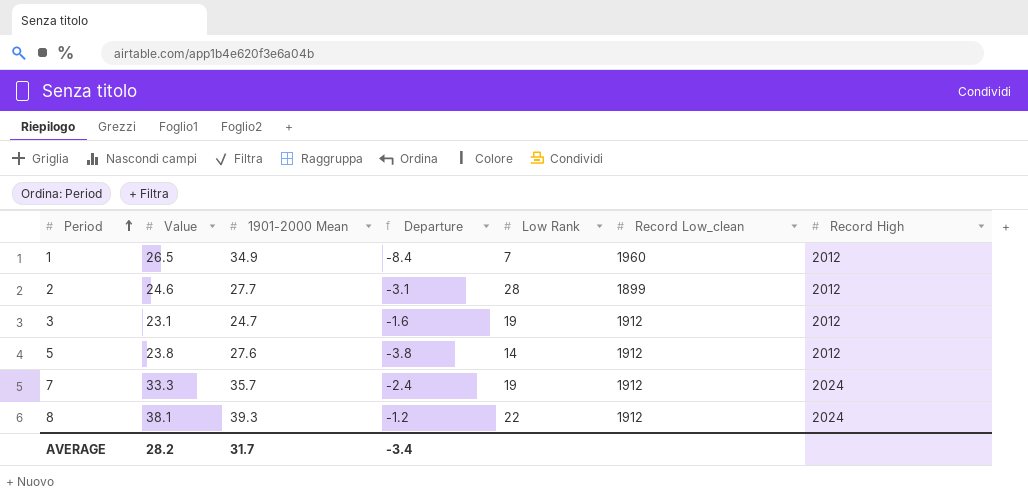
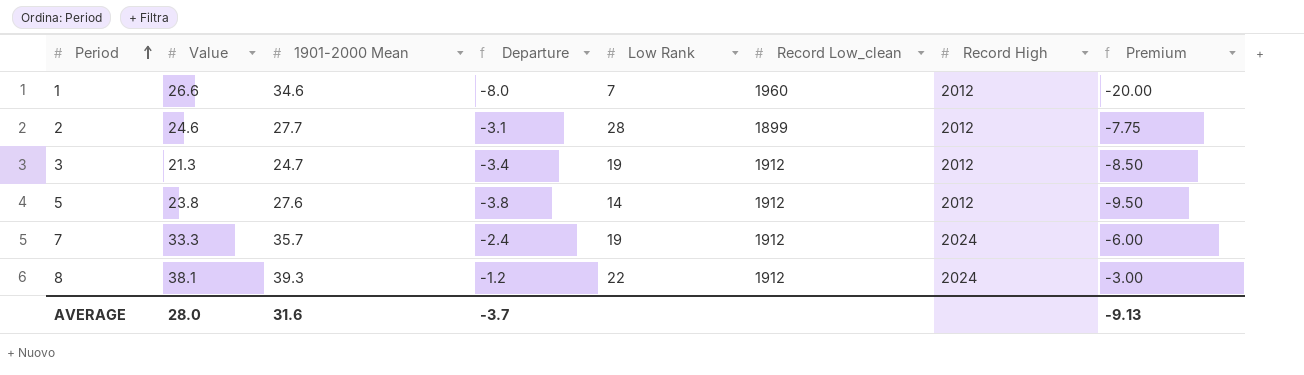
column Premium | formula: none -> [Departure] * 2.5
1 | Value: 26.5 -> 26.6
1 | 1901-2000 Mean: 34.9 -> 34.6
1 | Departure: -8.4 -> -8.0
3 | Value: 23.1 -> 21.3
3 | Departure: -1.6 -> -3.4
AVERAGE | Value: 28.2 -> 28.0
AVERAGE | 1901-2000 Mean: 31.7 -> 31.6
AVERAGE | Departure: -3.4 -> -3.7

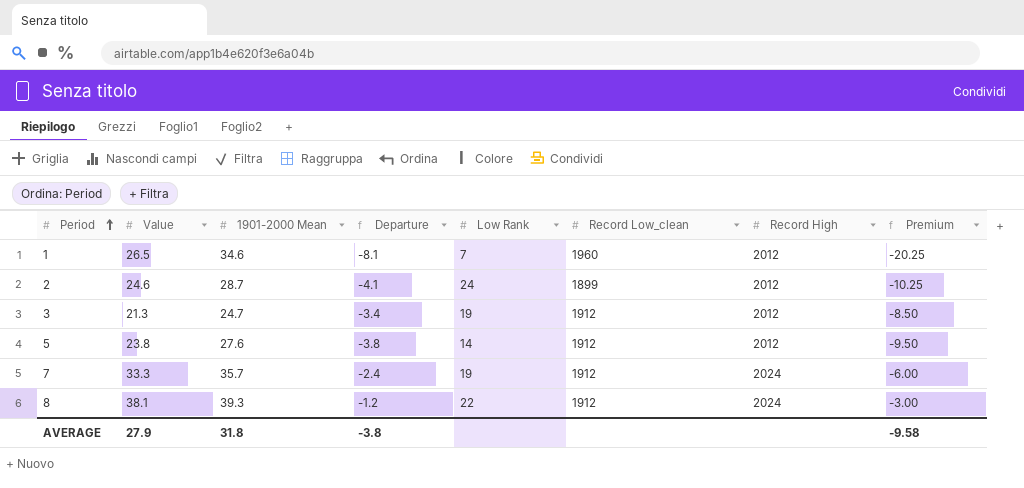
1 | Value: 26.6 -> 26.5
1 | Departure: -8.0 -> -8.1
1 | Premium: -20.00 -> -20.25
2 | 1901-2000 Mean: 27.7 -> 28.7
2 | Departure: -3.1 -> -4.1
2 | Low Rank: 28 -> 24
2 | Premium: -7.75 -> -10.25
AVERAGE | Value: 28.0 -> 27.9
AVERAGE | 1901-2000 Mean: 31.6 -> 31.8
AVERAGE | Departure: -3.7 -> -3.8
AVERAGE | Premium: -9.13 -> -9.58

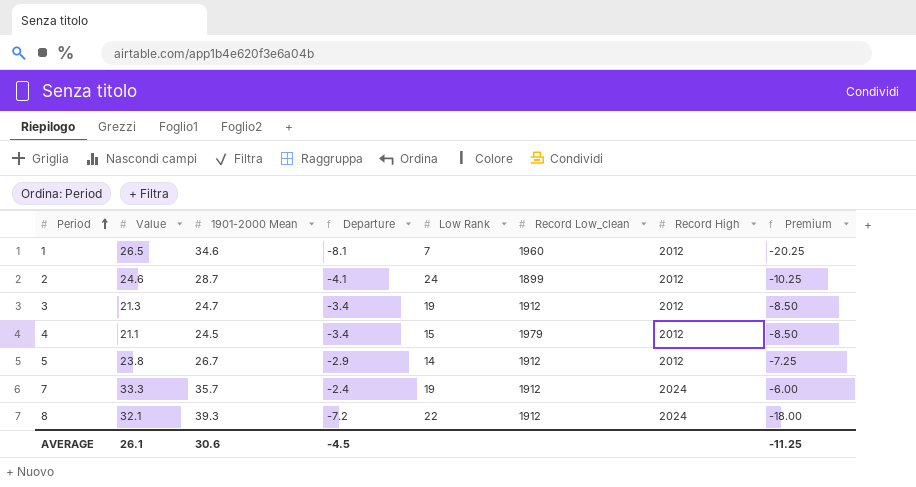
row 4: none -> 21.1 | 24.5 | -3.4 | 15 | 1979 | 2012 | -8.50
5 | 1901-2000 Mean: 27.6 -> 26.7
5 | Departure: -3.8 -> -2.9
5 | Premium: -9.50 -> -7.25
8 | Value: 38.1 -> 32.1
8 | Departure: -1.2 -> -7.2
8 | Premium: -3.00 -> -18.00
AVERAGE | Value: 27.9 -> 26.1
AVERAGE | 1901-2000 Mean: 31.8 -> 30.6
AVERAGE | Departure: -3.8 -> -4.5
AVERAGE | Premium: -9.58 -> -11.25

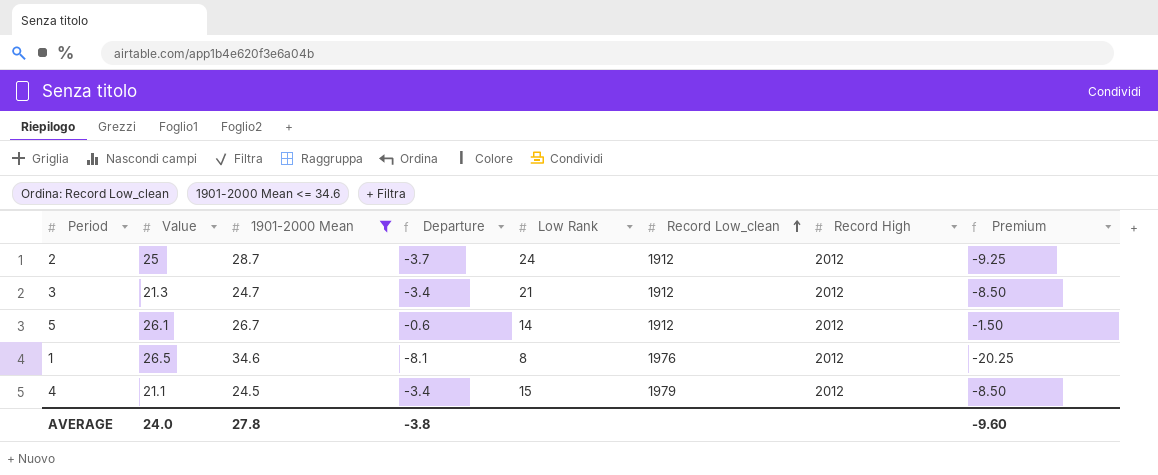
filter: none -> 1901-2000 Mean <= 34.6
row order: Period ascending -> Record Low_clean ascending
2 | Value: 24.6 -> 25
2 | Departure: -4.1 -> -3.7
2 | Record Low_clean: 1899 -> 1912
2 | Premium: -10.25 -> -9.25
3 | Low Rank: 19 -> 21
5 | Value: 23.8 -> 26.1
5 | Departure: -2.9 -> -0.6
5 | Premium: -7.25 -> -1.50
1 | Low Rank: 7 -> 8
1 | Record Low_clean: 1960 -> 1976
AVERAGE | Value: 26.1 -> 24.0
AVERAGE | 1901-2000 Mean: 30.6 -> 27.8
AVERAGE | Departure: -4.5 -> -3.8
AVERAGE | Premium: -11.25 -> -9.60

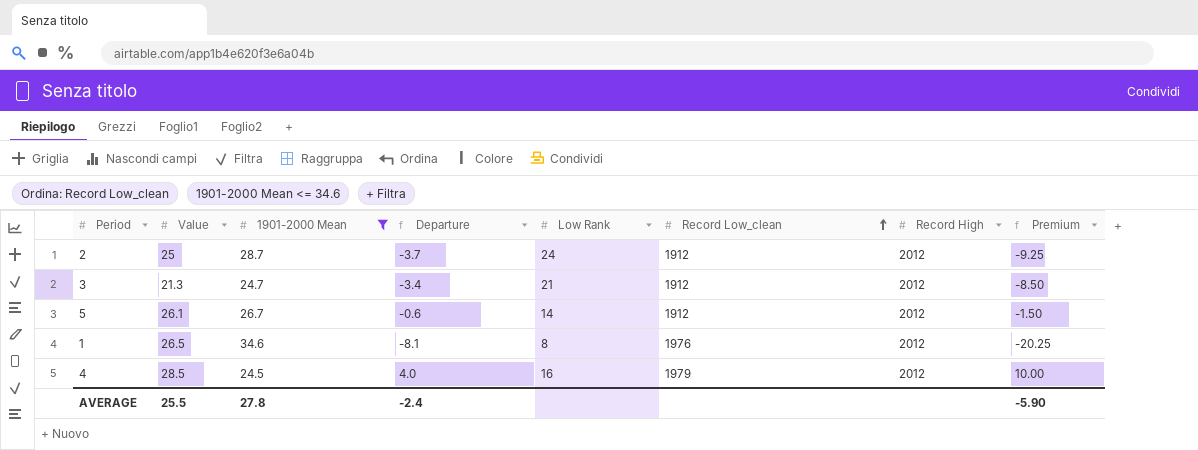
4 | Value: 21.1 -> 28.5
4 | Departure: -3.4 -> 4.0
4 | Low Rank: 15 -> 16
4 | Premium: -8.50 -> 10.00
AVERAGE | Value: 24.0 -> 25.5
AVERAGE | Departure: -3.8 -> -2.4
AVERAGE | Premium: -9.60 -> -5.90

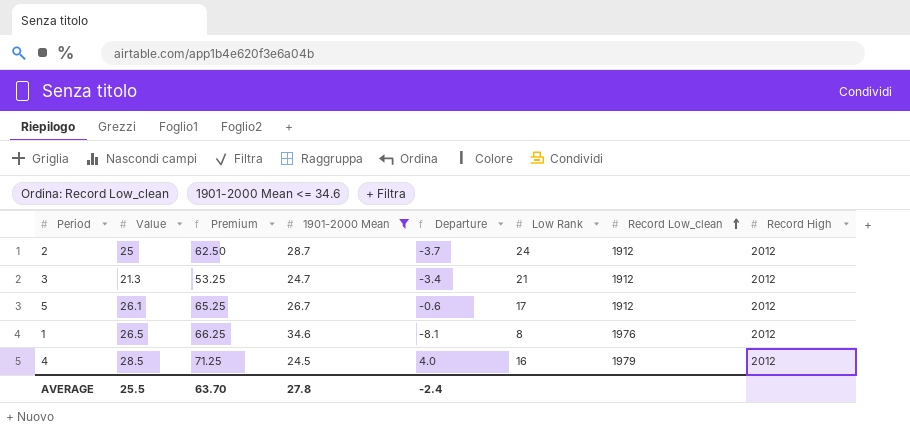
column Premium | formula: [Departure] * 2.5 -> [Value] * 2.5
column Premium | position: 8 -> 3
5 | Low Rank: 14 -> 17
AVERAGE | Premium: -5.90 -> 63.70

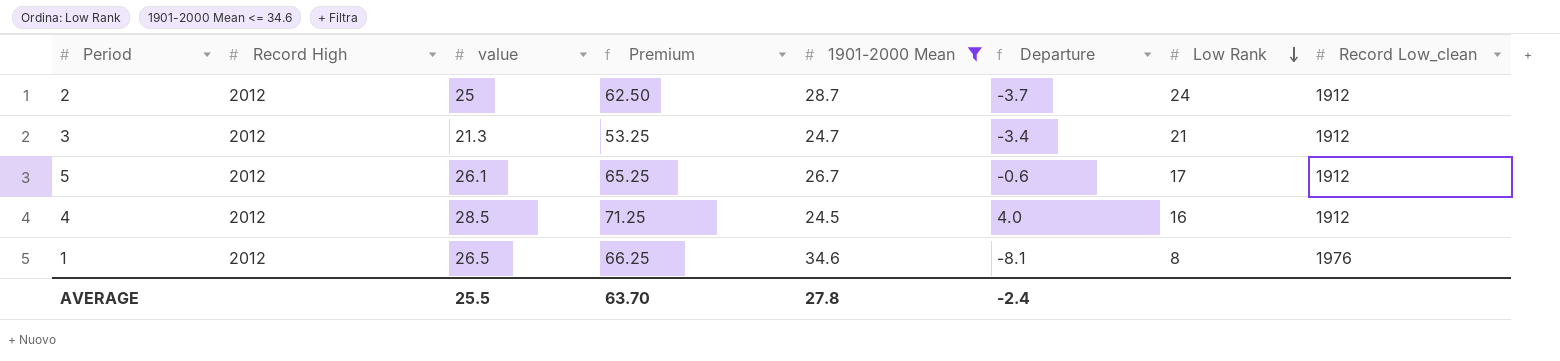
row order: Record Low_clean ascending -> Low Rank descending
column Record High | position: 8 -> 2
column name: Value -> value
4 | Record Low_clean: 1979 -> 1912

